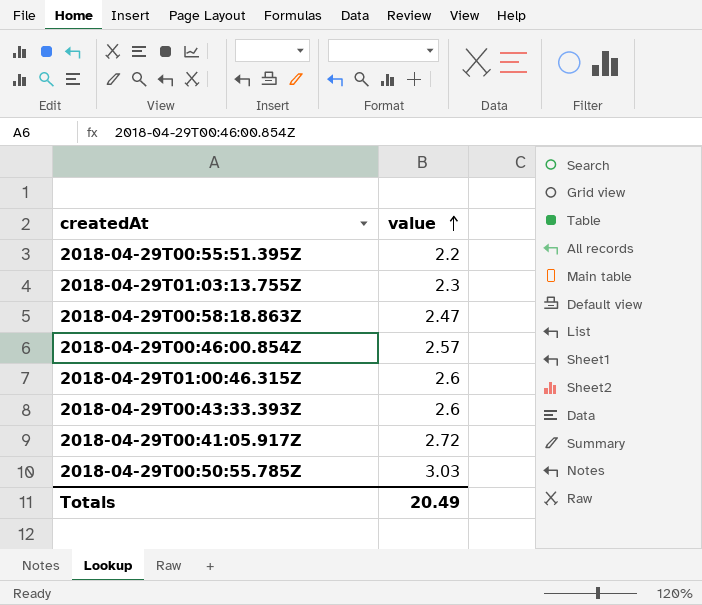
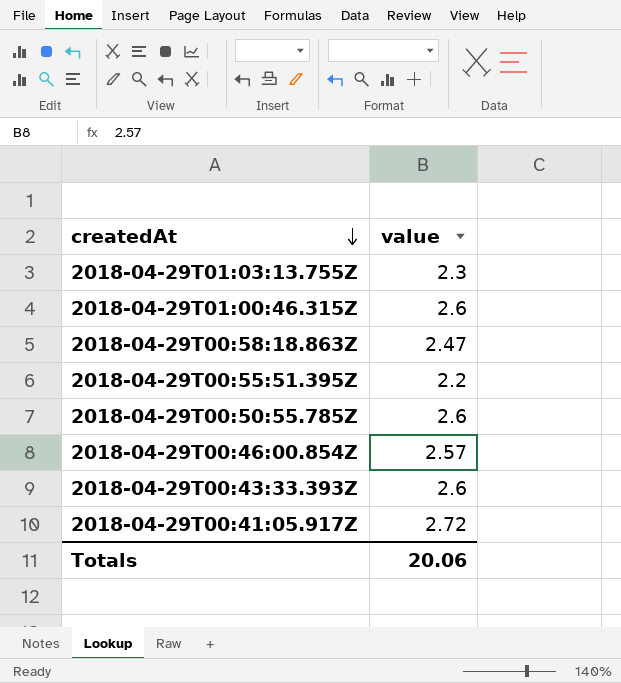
row order: value ascending -> createdAt descending
2018-04-29T00:50:55.785Z | value: 3.03 -> 2.6
Totals | value: 20.49 -> 20.06

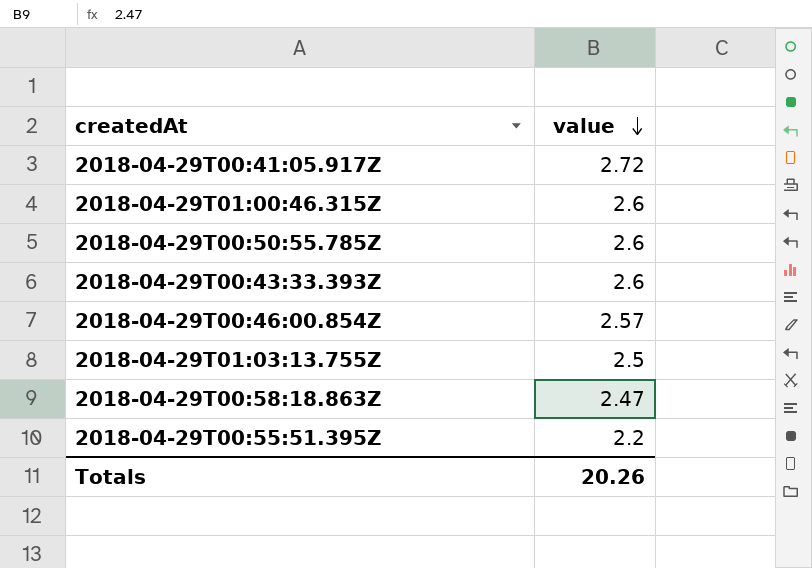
row order: createdAt descending -> value descending
2018-04-29T01:03:13.755Z | value: 2.3 -> 2.5
Totals | value: 20.06 -> 20.26

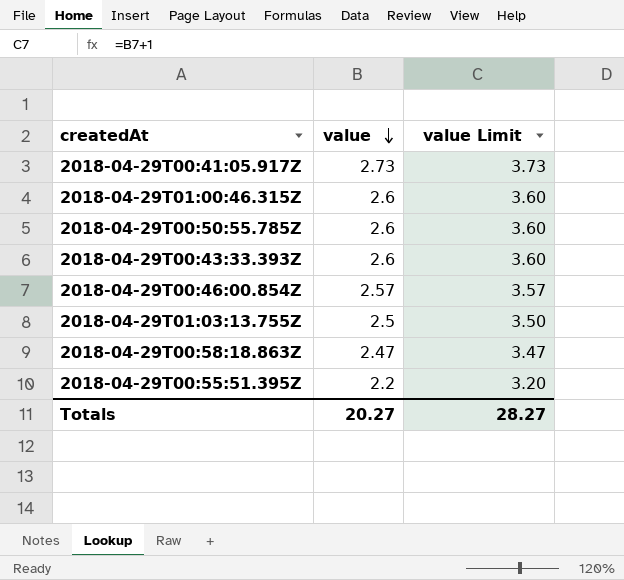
column value Limit | formula: none -> [value] + 1
2018-04-29T00:41:05.917Z | value: 2.72 -> 2.73
Totals | value: 20.26 -> 20.27

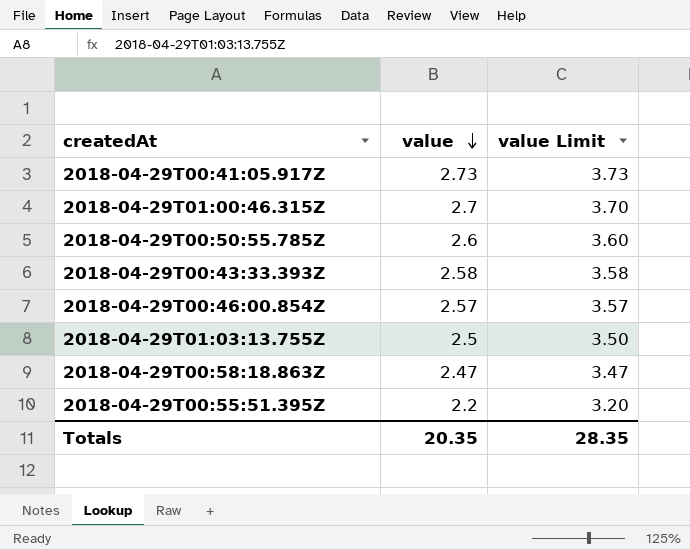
2018-04-29T01:00:46.315Z | value: 2.6 -> 2.7
2018-04-29T01:00:46.315Z | value Limit: 3.60 -> 3.70
2018-04-29T00:43:33.393Z | value: 2.6 -> 2.58
2018-04-29T00:43:33.393Z | value Limit: 3.60 -> 3.58
Totals | value: 20.27 -> 20.35
Totals | value Limit: 28.27 -> 28.35

